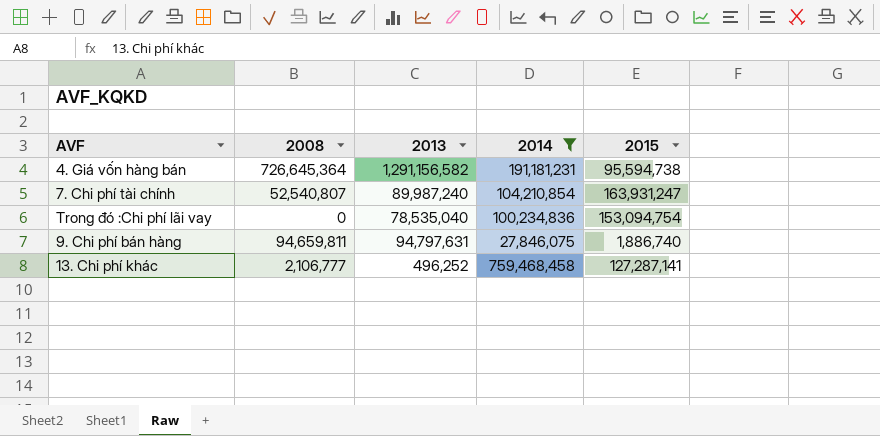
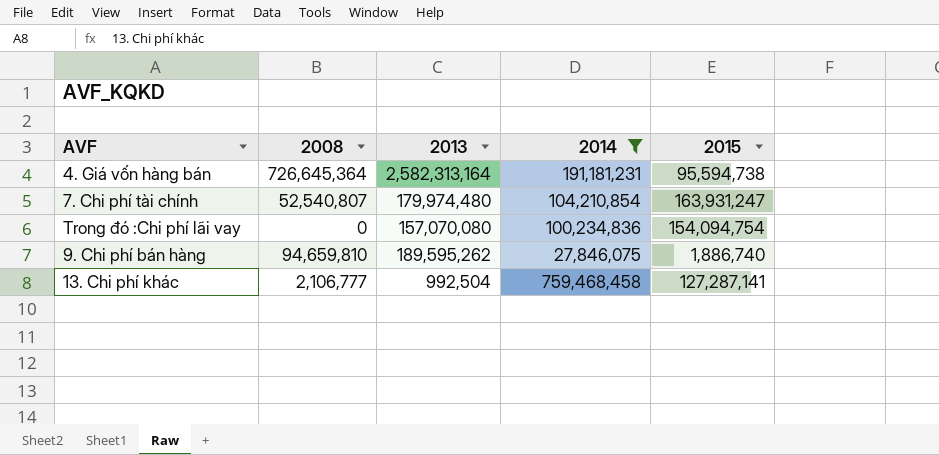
4. Giá vốn hàng bán | 2013: 1,291,156,582 -> 2,582,313,164
7. Chi phí tài chính | 2013: 89,987,240 -> 179,974,480
Trong đó :Chi phí lãi vay | 2013: 78,535,040 -> 157,070,080
Trong đó :Chi phí lãi vay | 2015: 153,094,754 -> 154,094,754
9. Chi phí bán hàng | 2008: 94,659,811 -> 94,659,810
9. Chi phí bán hàng | 2013: 94,797,631 -> 189,595,262
13. Chi phí khác | 2013: 496,252 -> 992,504

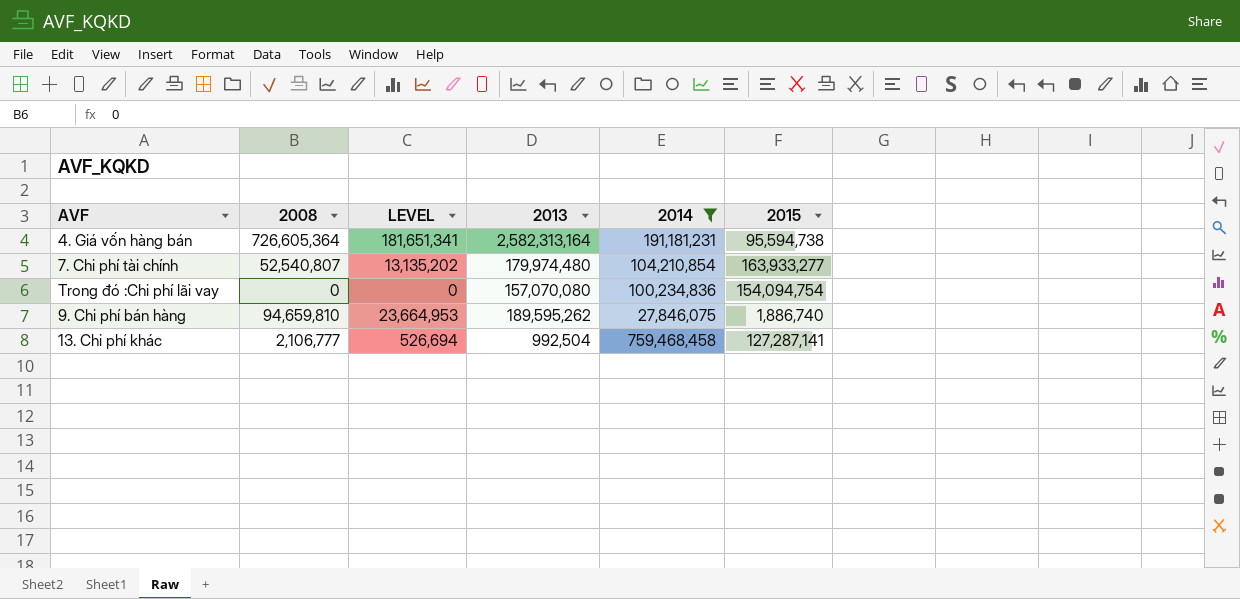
column LEVEL | formula: none -> [2008] * 0.25
4. Giá vốn hàng bán | 2008: 726,645,364 -> 726,605,364
7. Chi phí tài chính | 2015: 163,931,247 -> 163,933,277

